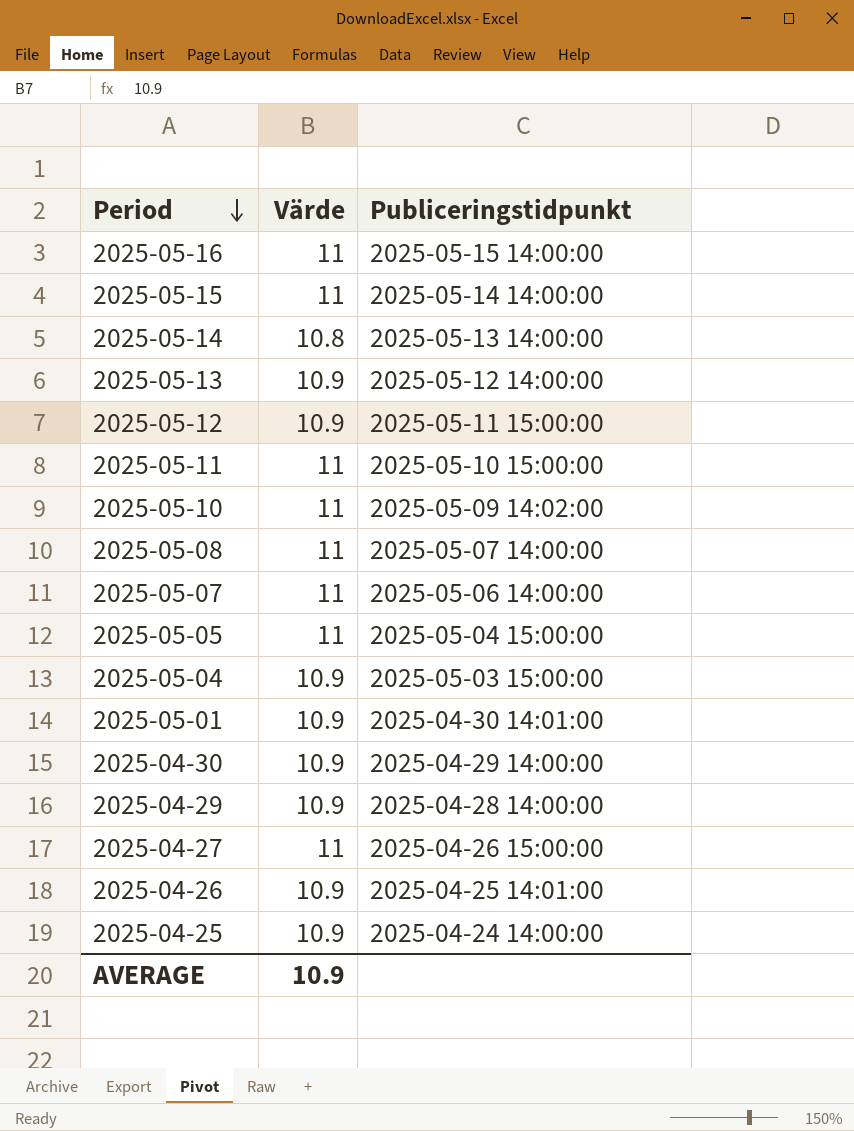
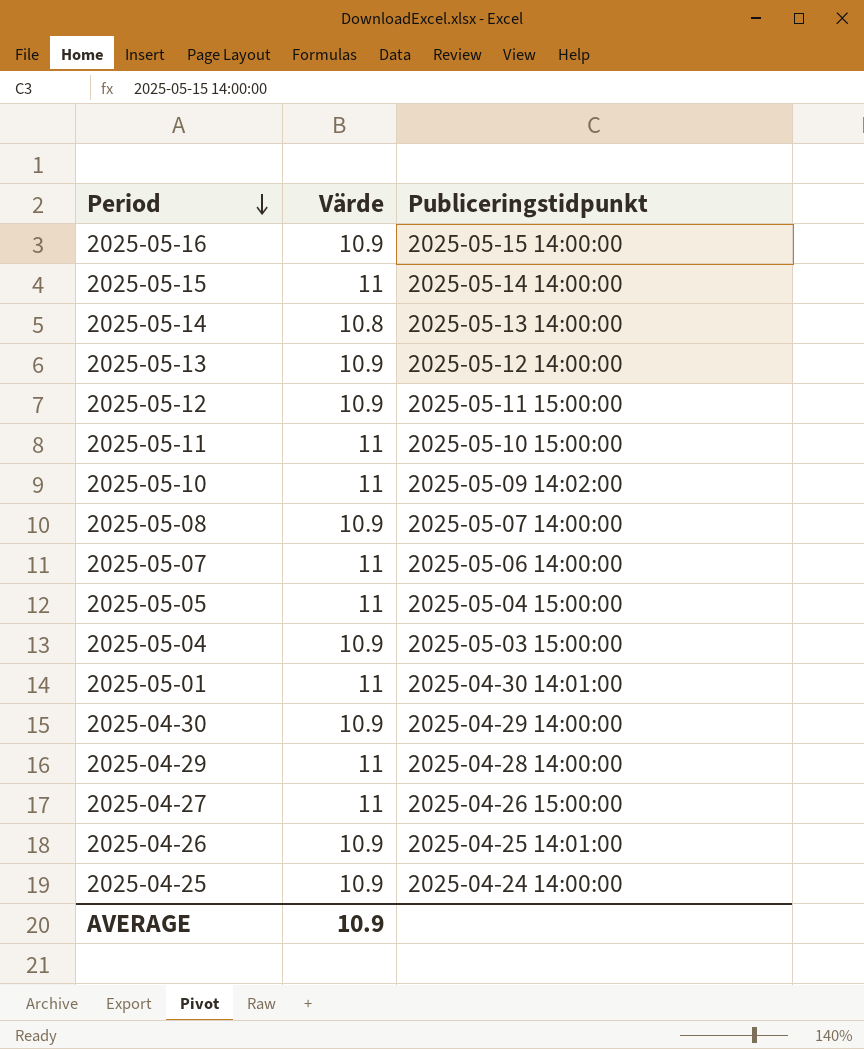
2025-05-16 | Värde: 11 -> 10.9
2025-05-08 | Värde: 11 -> 10.9
2025-05-01 | Värde: 10.9 -> 11
2025-04-29 | Värde: 10.9 -> 11

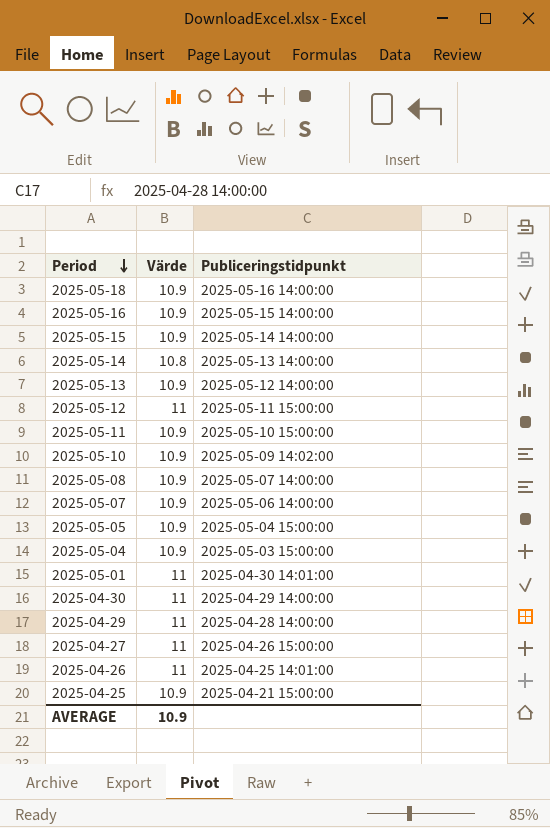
row 2025-05-18: none -> 10.9 | 2025-05-16 14:00:00
2025-05-15 | Värde: 11 -> 10.9
2025-05-12 | Värde: 10.9 -> 11
2025-05-11 | Värde: 11 -> 10.9
2025-05-10 | Värde: 11 -> 10.9
2025-05-07 | Värde: 11 -> 10.9
2025-05-05 | Värde: 11 -> 10.9
2025-04-30 | Värde: 10.9 -> 11
2025-04-26 | Värde: 10.9 -> 11
2025-04-25 | Publiceringstidpunkt: 2025-04-24 14:00:00 -> 2025-04-21 15:00:00

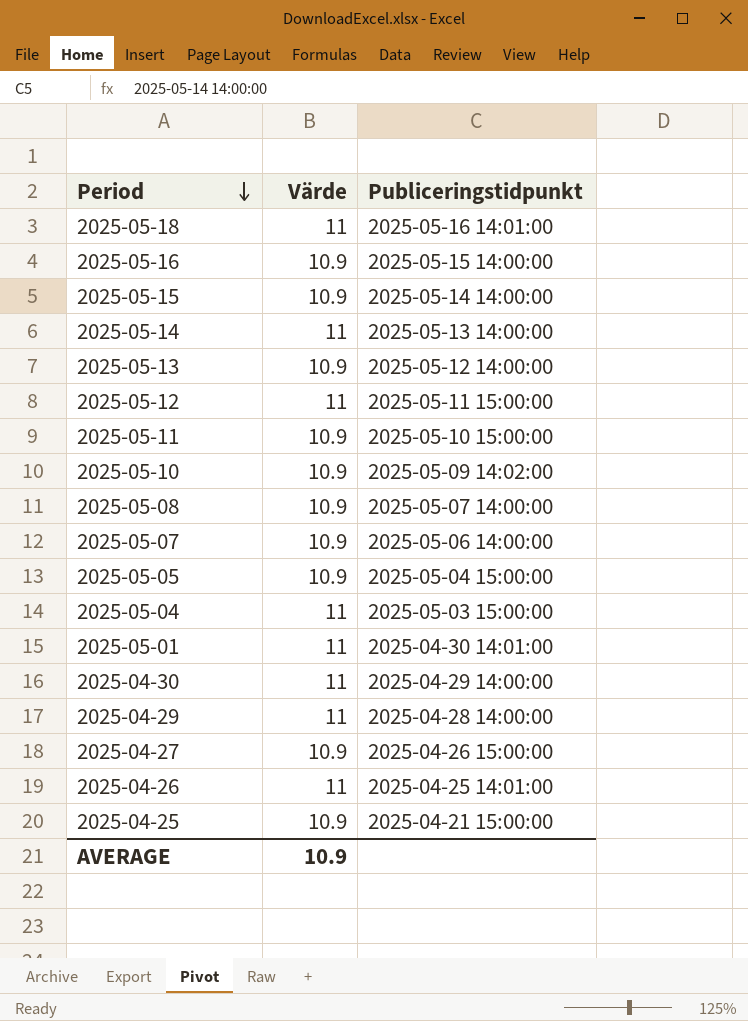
2025-05-18 | Värde: 10.9 -> 11
2025-05-18 | Publiceringstidpunkt: 2025-05-16 14:00:00 -> 2025-05-16 14:01:00
2025-05-14 | Värde: 10.8 -> 11
2025-05-04 | Värde: 10.9 -> 11
2025-04-27 | Värde: 11 -> 10.9

